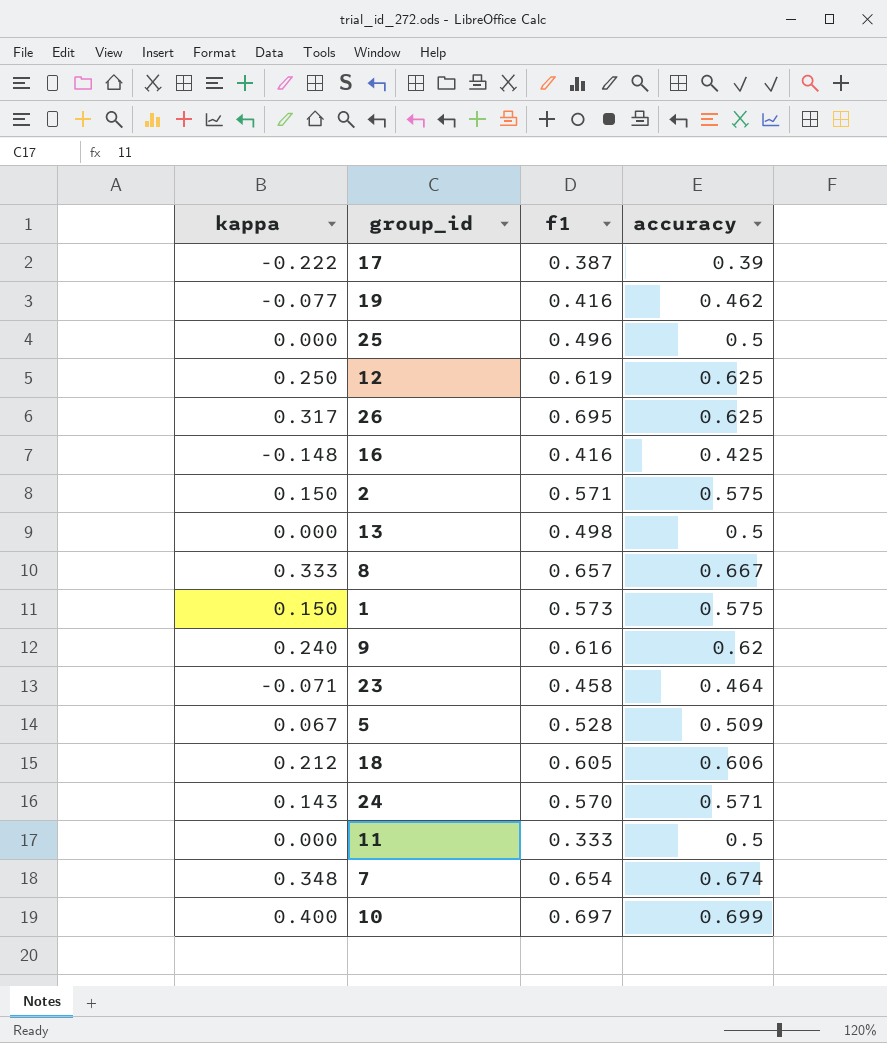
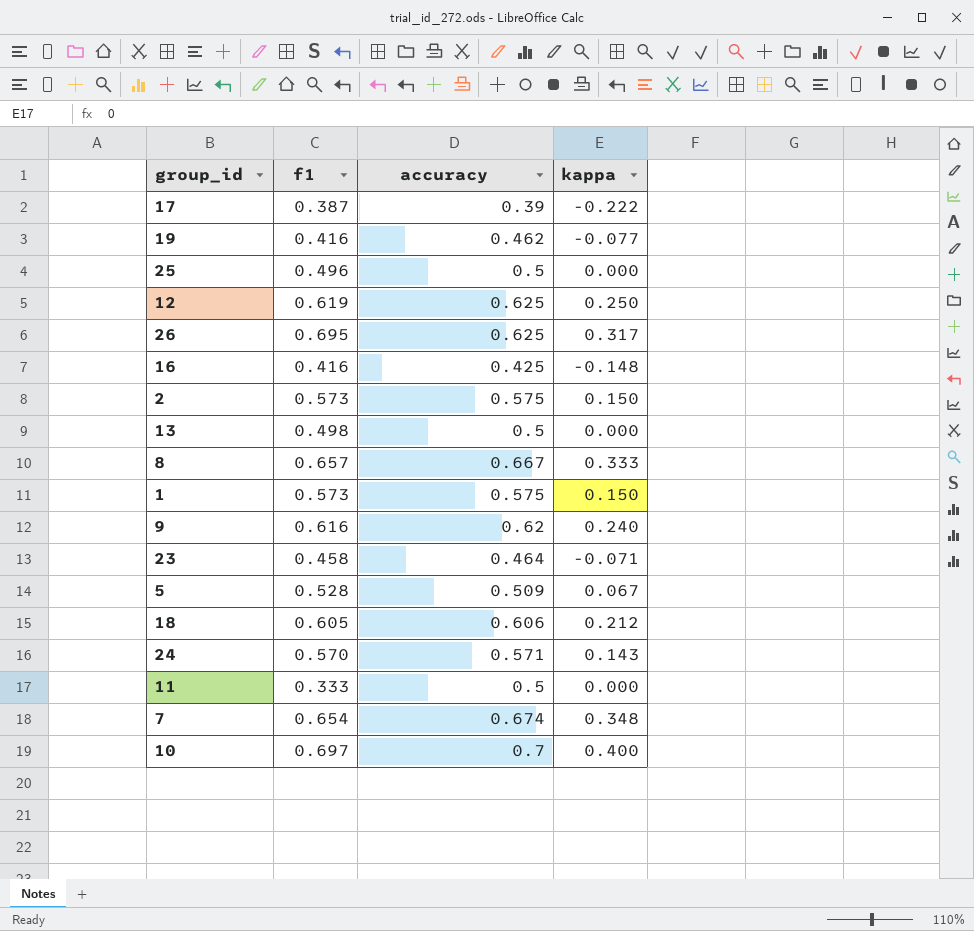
column kappa | position: 1 -> 4
2 | f1: 0.571 -> 0.573
10 | accuracy: 0.699 -> 0.7

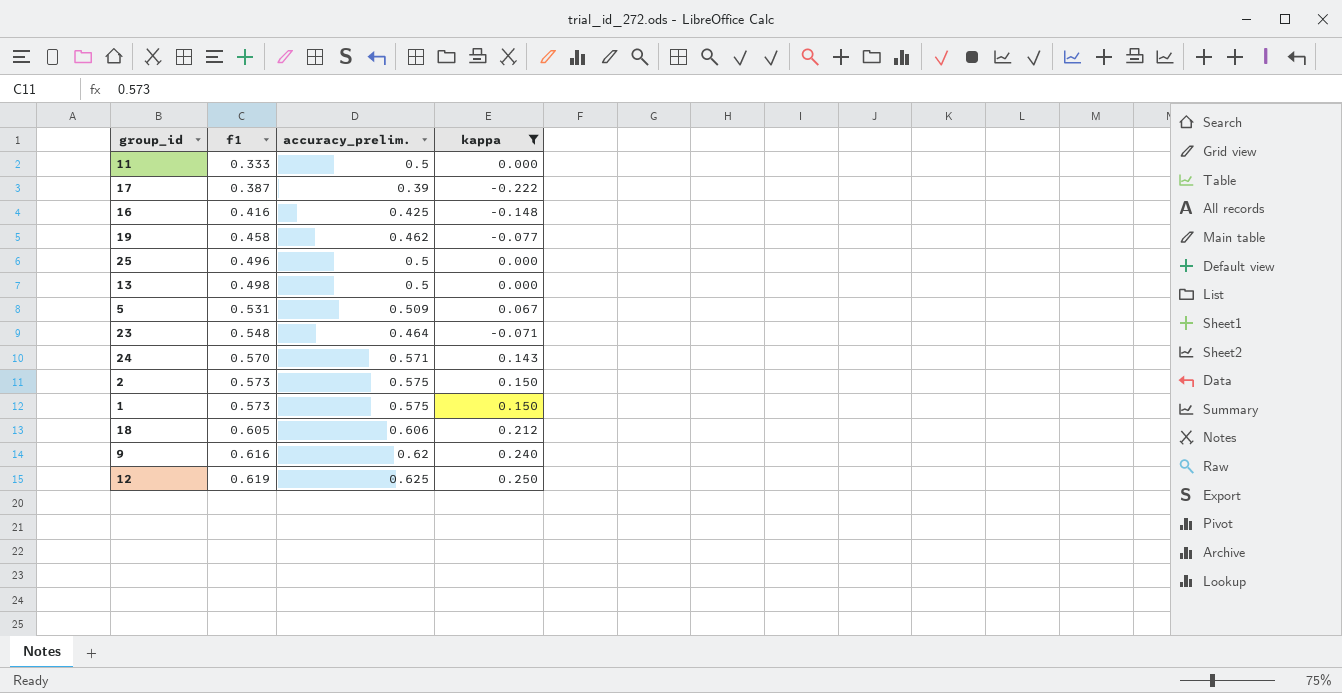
filter: none -> kappa <= 0.250
row order: none -> f1 ascending
column name: accuracy -> accuracy_prelim.
19 | f1: 0.416 -> 0.458
5 | f1: 0.528 -> 0.531
23 | f1: 0.458 -> 0.548

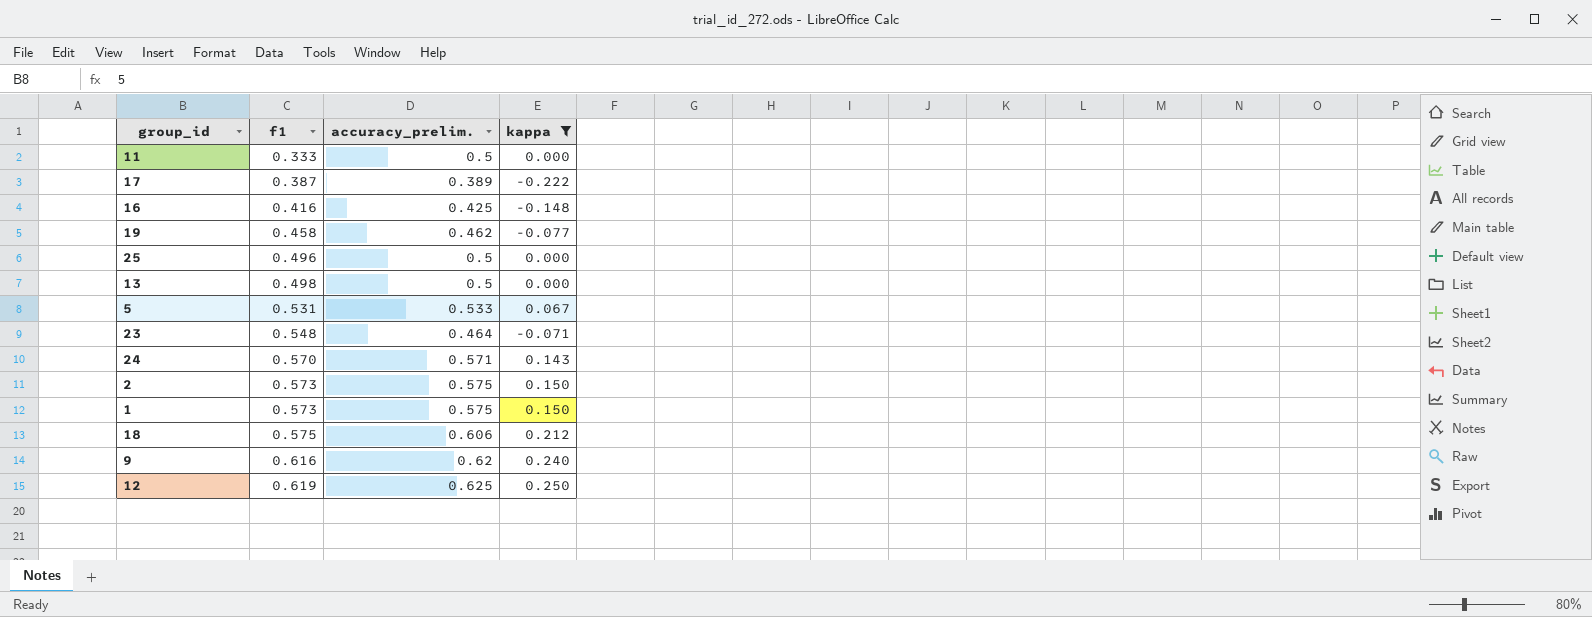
17 | accuracy_prelim.: 0.39 -> 0.389
5 | accuracy_prelim.: 0.509 -> 0.533
18 | f1: 0.605 -> 0.575

